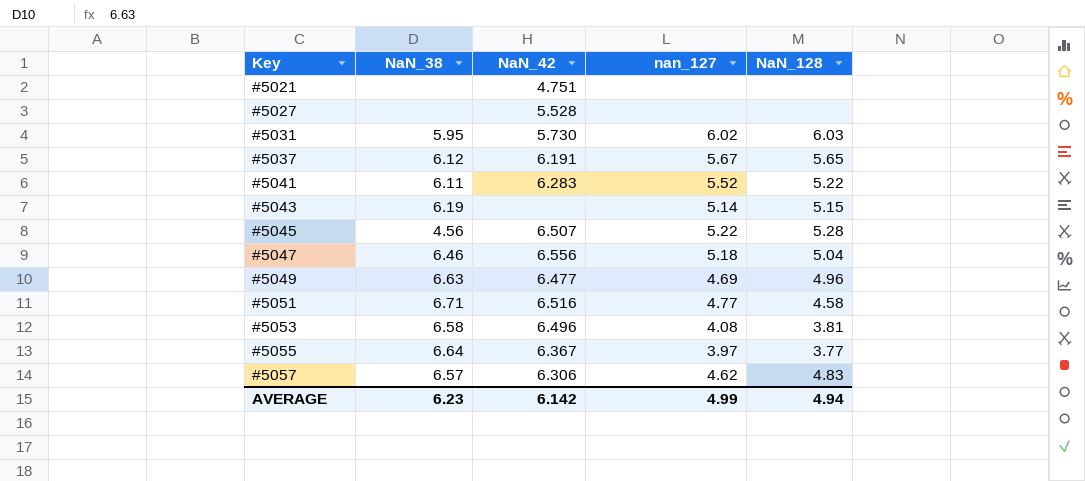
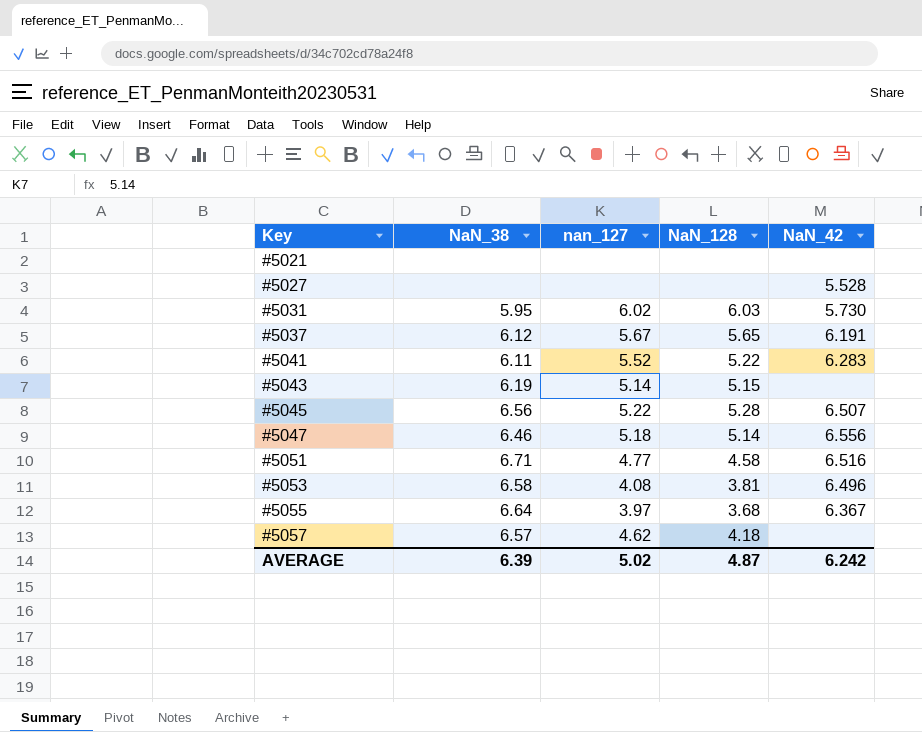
column NaN_42 | position: 3 -> 5
row #5049: 6.63 | 6.477 | 4.69 | 4.96 -> none
#5021 | NaN_42: 4.751 -> none
#5045 | NaN_38: 4.56 -> 6.56
#5047 | NaN_128: 5.04 -> 5.14
#5055 | NaN_128: 3.77 -> 3.68
#5057 | NaN_128: 4.83 -> 4.18
#5057 | NaN_42: 6.306 -> none
AVERAGE | NaN_38: 6.23 -> 6.39
AVERAGE | nan_127: 4.99 -> 5.02
AVERAGE | NaN_128: 4.94 -> 4.87
AVERAGE | NaN_42: 6.142 -> 6.242

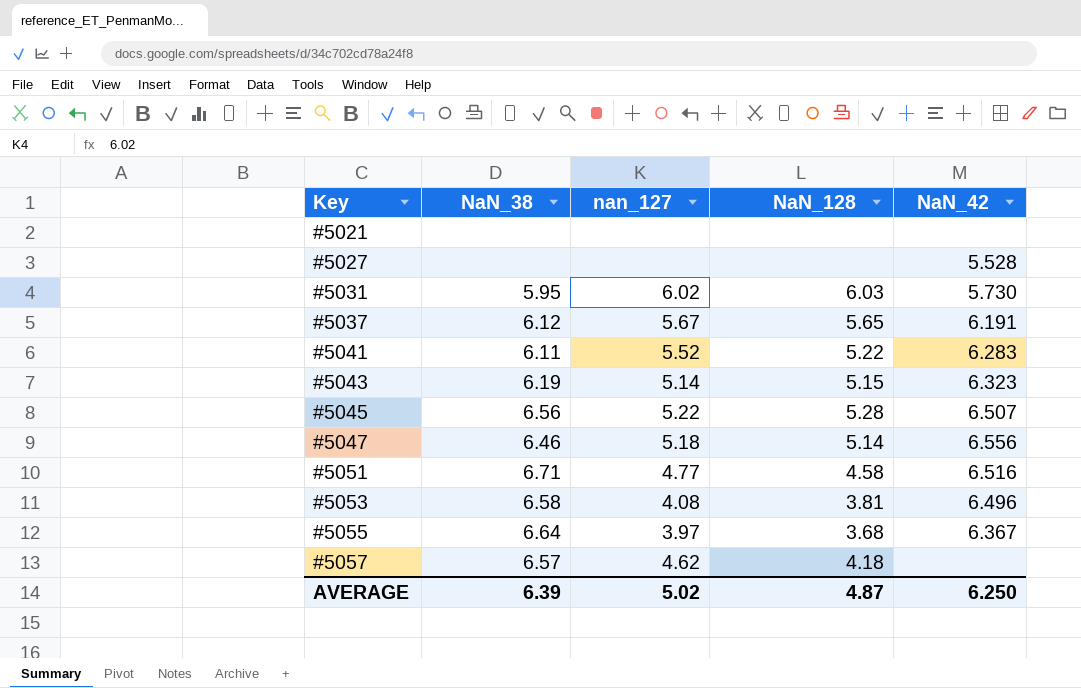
#5043 | NaN_42: none -> 6.323
AVERAGE | NaN_42: 6.242 -> 6.250

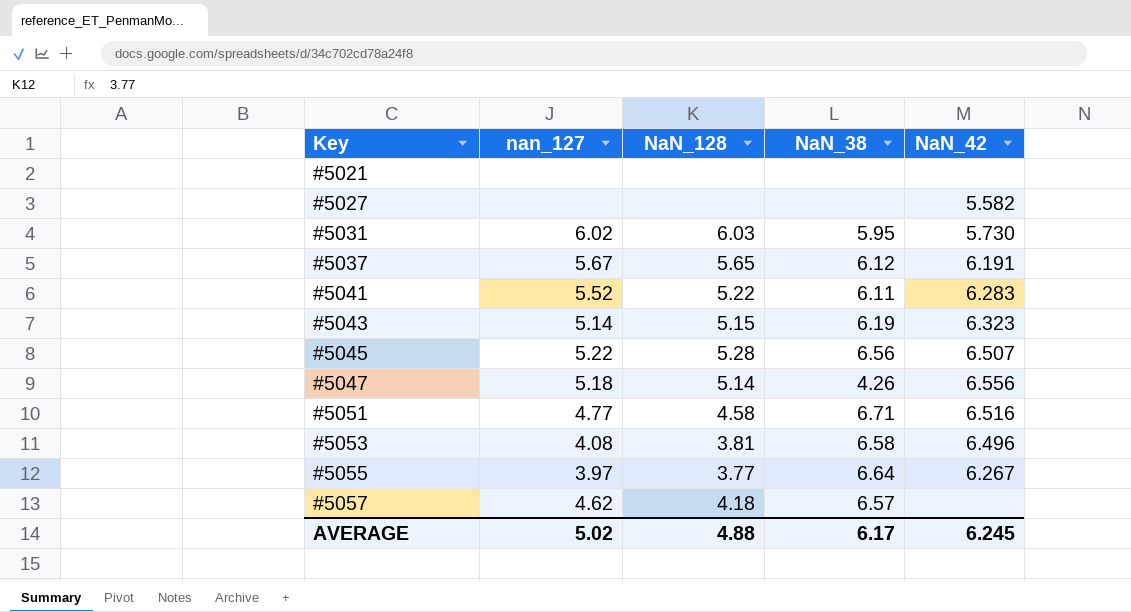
column NaN_38 | position: 2 -> 4
#5027 | NaN_42: 5.528 -> 5.582
#5047 | NaN_38: 6.46 -> 4.26
#5055 | NaN_128: 3.68 -> 3.77
#5055 | NaN_42: 6.367 -> 6.267
AVERAGE | NaN_128: 4.87 -> 4.88
AVERAGE | NaN_38: 6.39 -> 6.17
AVERAGE | NaN_42: 6.250 -> 6.245

